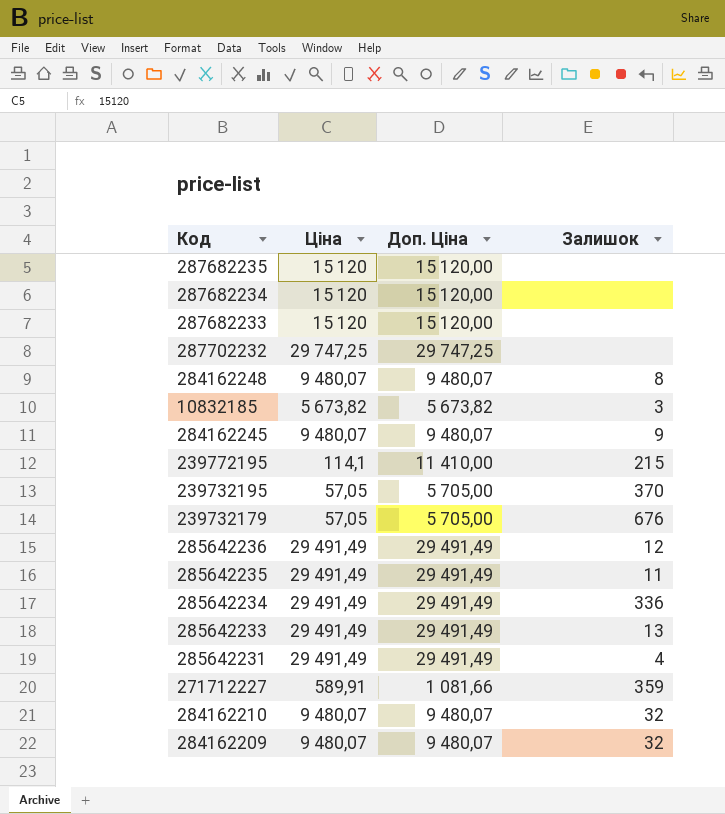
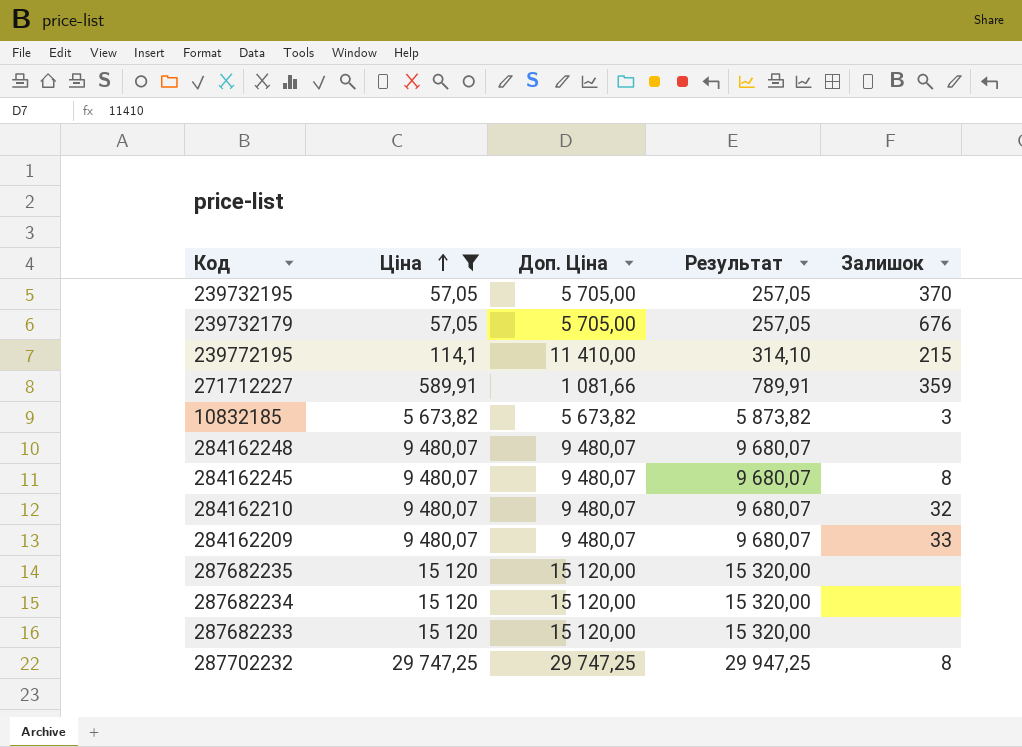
filter: none -> Ціна != 29 491,49
row order: none -> Ціна ascending
column Результат | formula: none -> [Ціна] + 200
284162248 | Залишок: 8 -> none
284162245 | Залишок: 9 -> 8
284162209 | Залишок: 32 -> 33
287702232 | Залишок: none -> 8

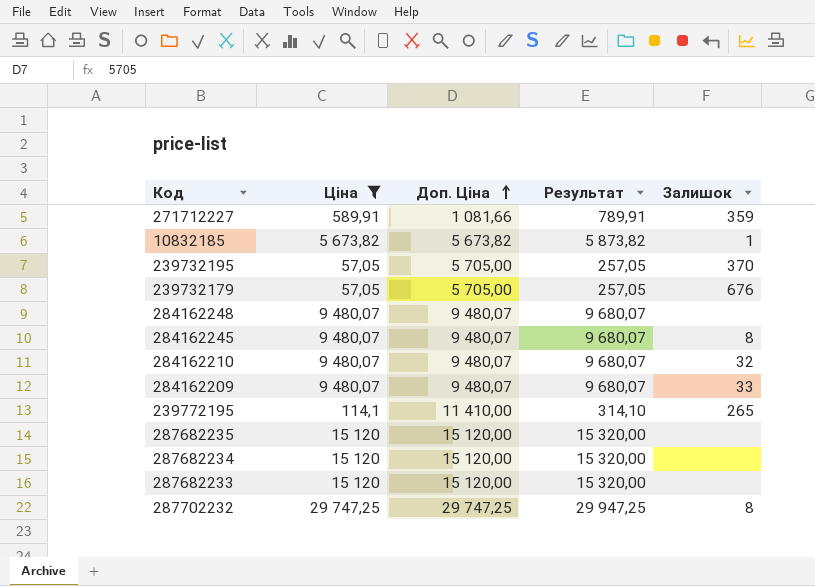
row order: Ціна ascending -> Доп. Ціна ascending
10832185 | Залишок: 3 -> 1
239772195 | Залишок: 215 -> 265

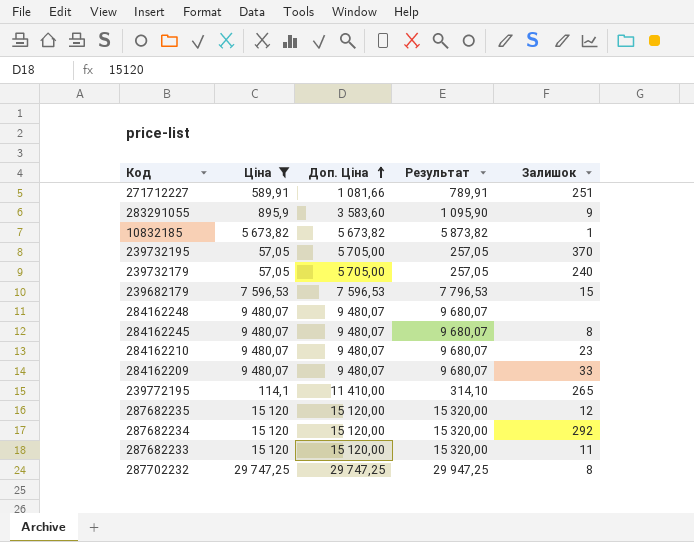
271712227 | Залишок: 359 -> 251
row 283291055: none -> 895,9 | 3 583,60 | 1 095,90 | 9
239732179 | Залишок: 676 -> 240
row 239682179: none -> 7 596,53 | 7 596,53 | 7 796,53 | 15
284162210 | Залишок: 32 -> 23
287682235 | Залишок: none -> 12
287682234 | Залишок: none -> 292
287682233 | Залишок: none -> 11

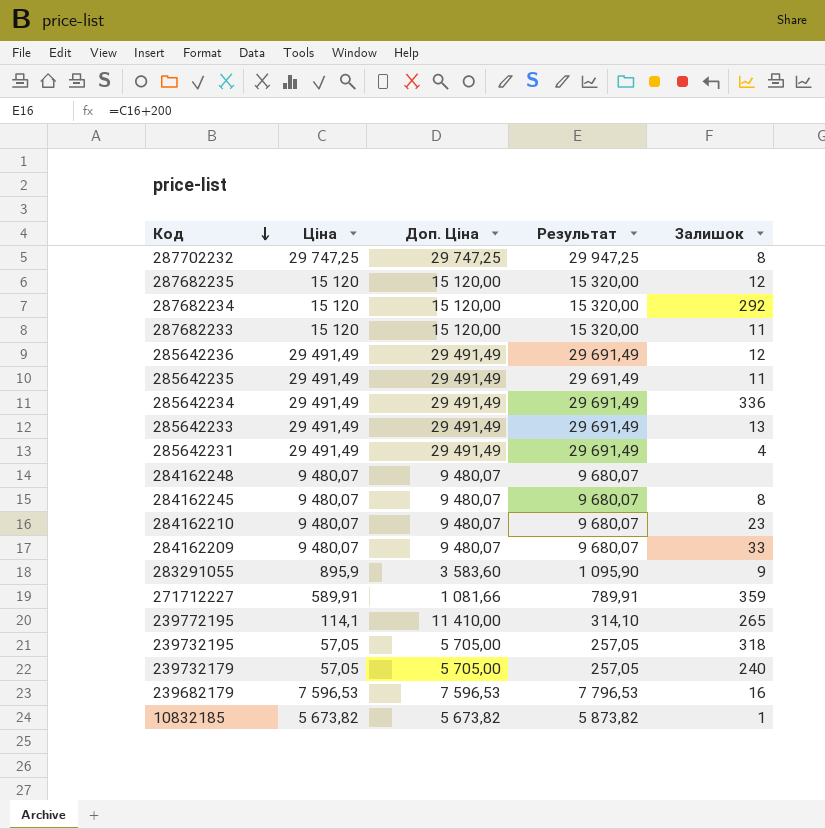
filter: Ціна != 29 491,49 -> none
row order: Доп. Ціна ascending -> Код descending
271712227 | Залишок: 251 -> 359
239732195 | Залишок: 370 -> 318
239682179 | Залишок: 15 -> 16

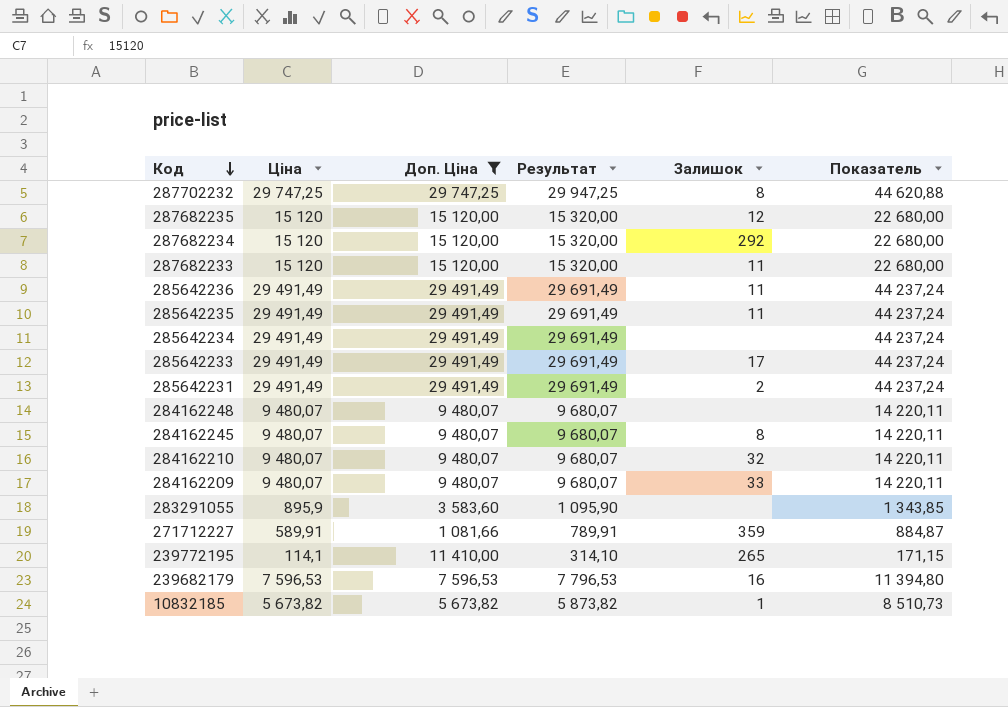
filter: none -> Доп. Ціна != 5 705,00
column Показатель | formula: none -> [Ціна] * 1,5
285642236 | Залишок: 12 -> 11
285642234 | Залишок: 336 -> none
285642233 | Залишок: 13 -> 17
285642231 | Залишок: 4 -> 2
284162210 | Залишок: 23 -> 32
283291055 | Залишок: 9 -> none

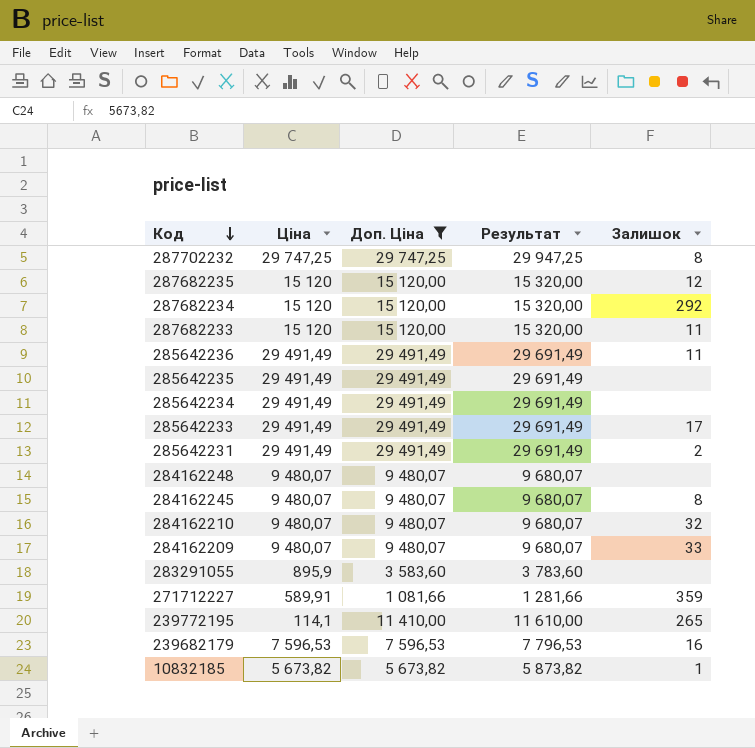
column Показатель | formula: [Ціна] * 1,5 -> none
column Результат | formula: [Ціна] + 200 -> [Доп. Ціна] + 200
285642235 | Залишок: 11 -> none

